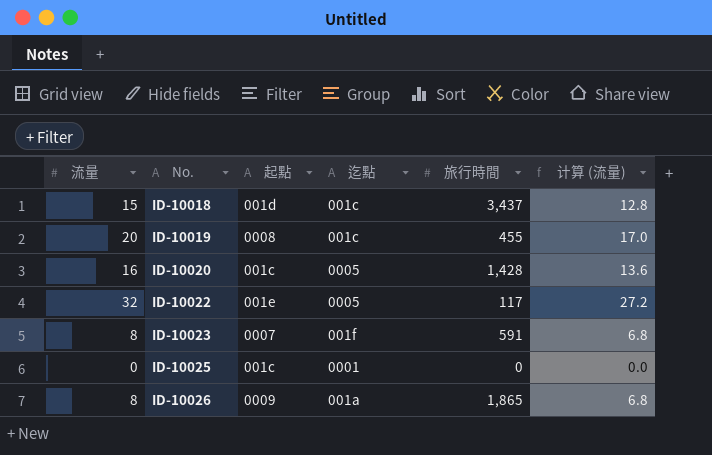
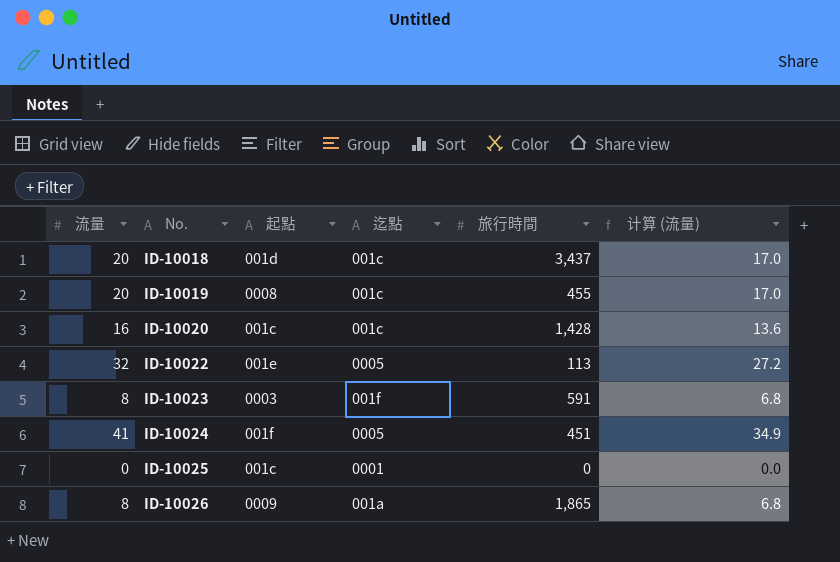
ID-10018 | 流量: 15 -> 20
ID-10018 | 计算 (流量): 12.8 -> 17.0
ID-10020 | 迄點: 0005 -> 001c
ID-10022 | 旅行時間: 117 -> 113
ID-10023 | 起點: 0007 -> 0003
row ID-10024: none -> 41 | 001f | 0005 | 451 | 34.9

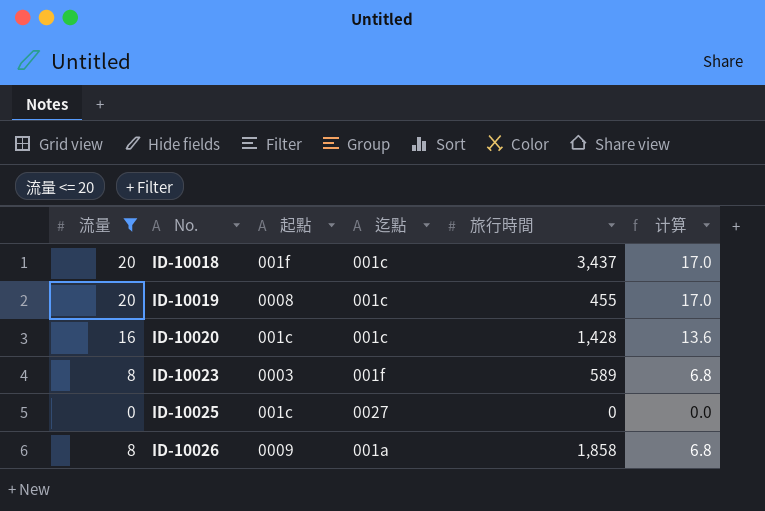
filter: none -> 流量 <= 20
column name: 计算 (流量) -> 计算
ID-10018 | 起點: 001d -> 001f
ID-10023 | 旅行時間: 591 -> 589
ID-10025 | 迄點: 0001 -> 0027
ID-10026 | 旅行時間: 1,865 -> 1,858

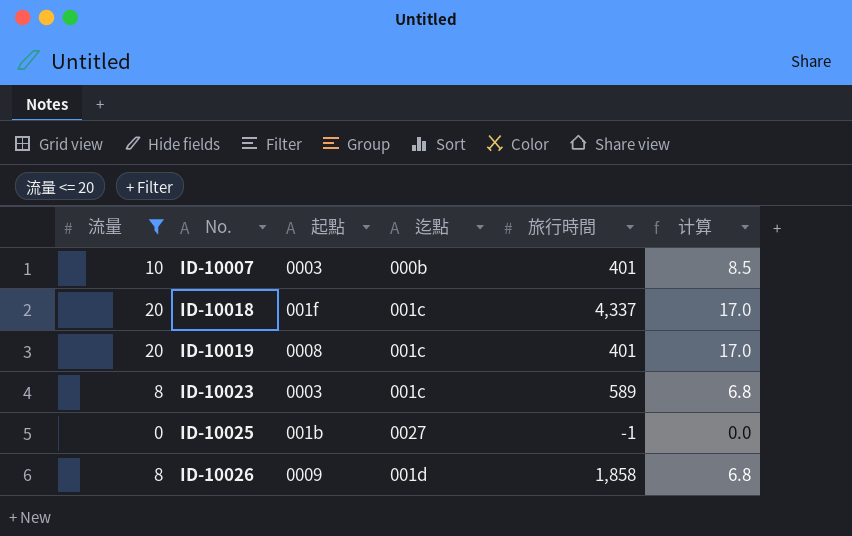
row ID-10020: 16 | 001c | 001c | 1,428 | 13.6 -> none
row ID-10007: none -> 10 | 0003 | 000b | 401 | 8.5
ID-10018 | 旅行時間: 3,437 -> 4,337
ID-10019 | 旅行時間: 455 -> 401
ID-10023 | 迄點: 001f -> 001c
ID-10025 | 起點: 001c -> 001b
ID-10025 | 旅行時間: 0 -> -1
ID-10026 | 迄點: 001a -> 001d

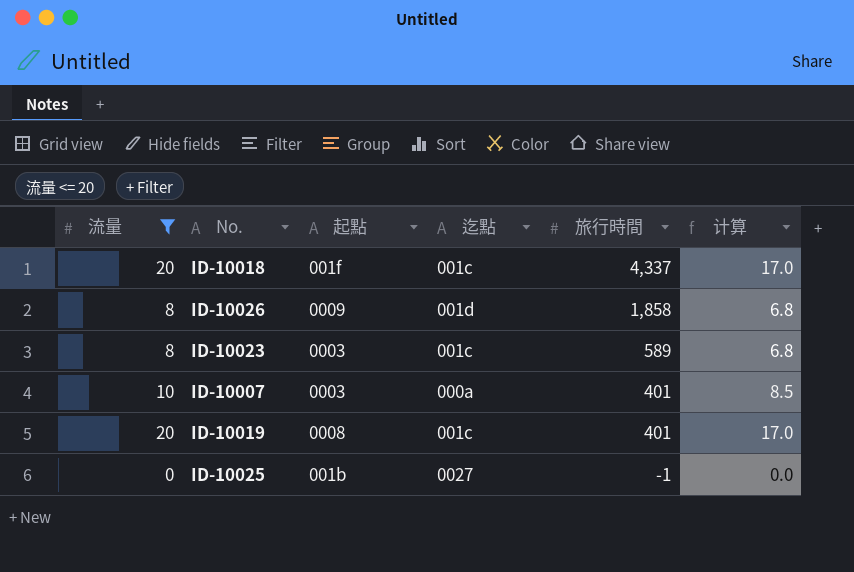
row order: No. ascending -> 旅行時間 descending
ID-10007 | 迄點: 000b -> 000a

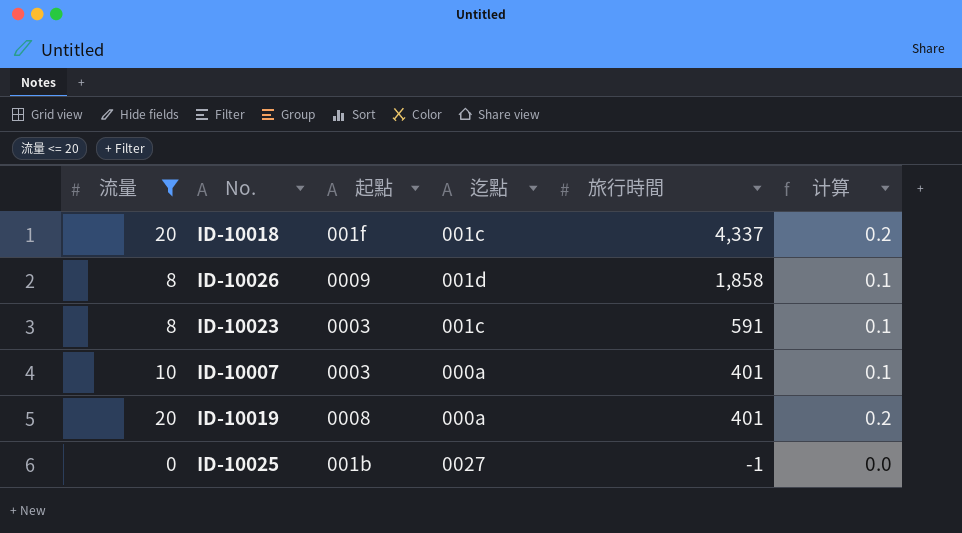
column 计算 | formula: [流量] * 0.85 -> [流量] * 0.01
ID-10023 | 旅行時間: 589 -> 591
ID-10019 | 迄點: 001c -> 000a

